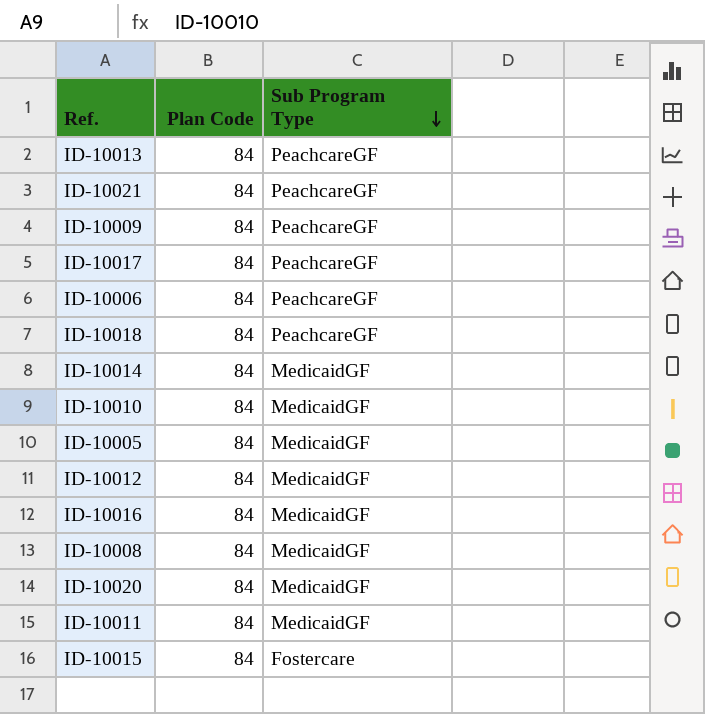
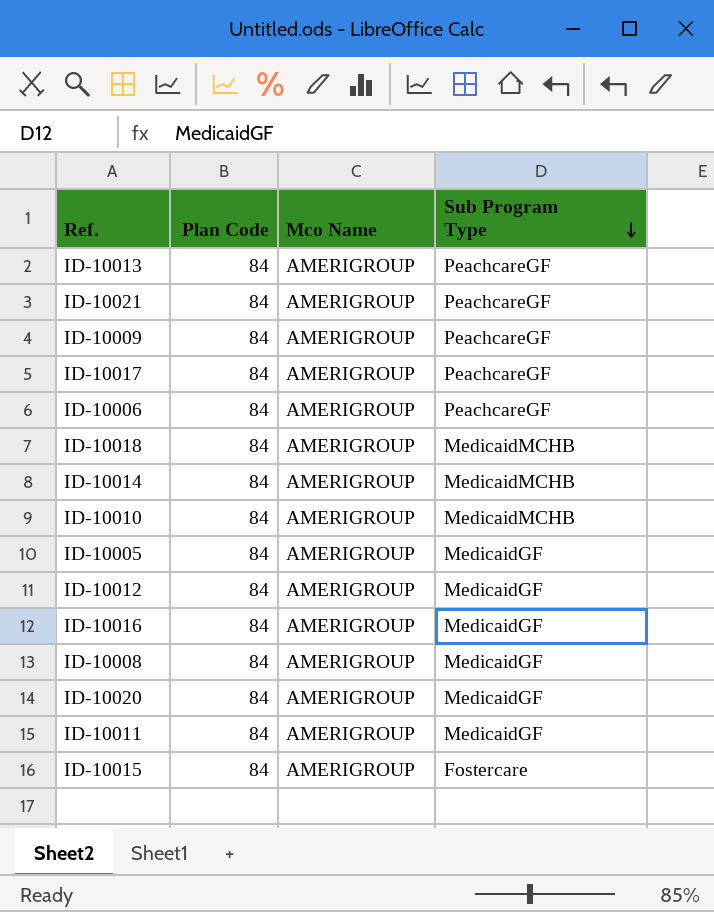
column Mco Name | position: none -> 3
ID-10018 | Sub Program Type: PeachcareGF -> MedicaidMCHB
ID-10014 | Sub Program Type: MedicaidGF -> MedicaidMCHB
ID-10010 | Sub Program Type: MedicaidGF -> MedicaidMCHB

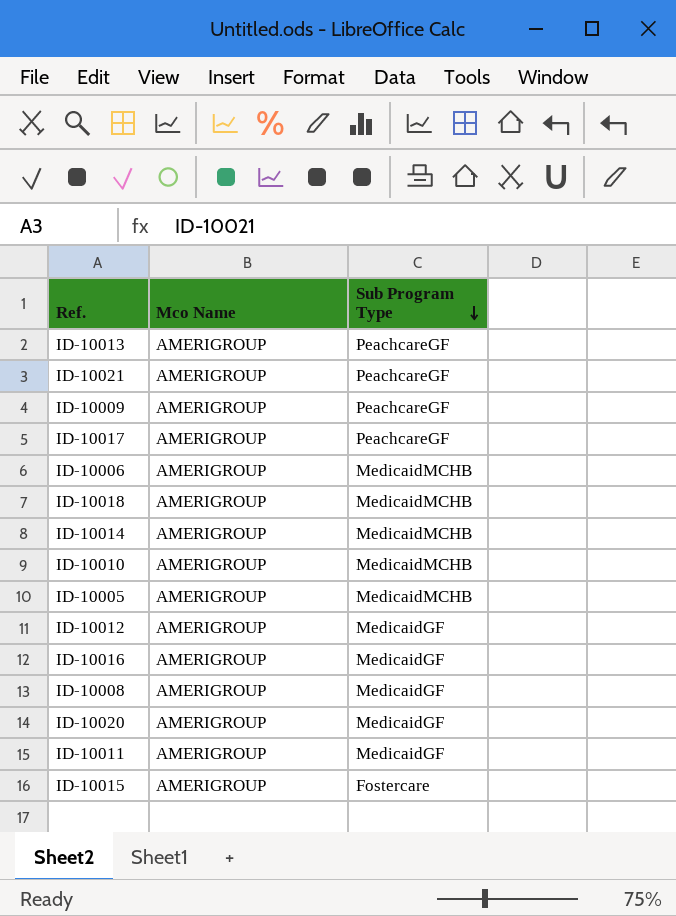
column Plan Code | position: 2 -> none
ID-10006 | Sub Program Type: PeachcareGF -> MedicaidMCHB
ID-10005 | Sub Program Type: MedicaidGF -> MedicaidMCHB

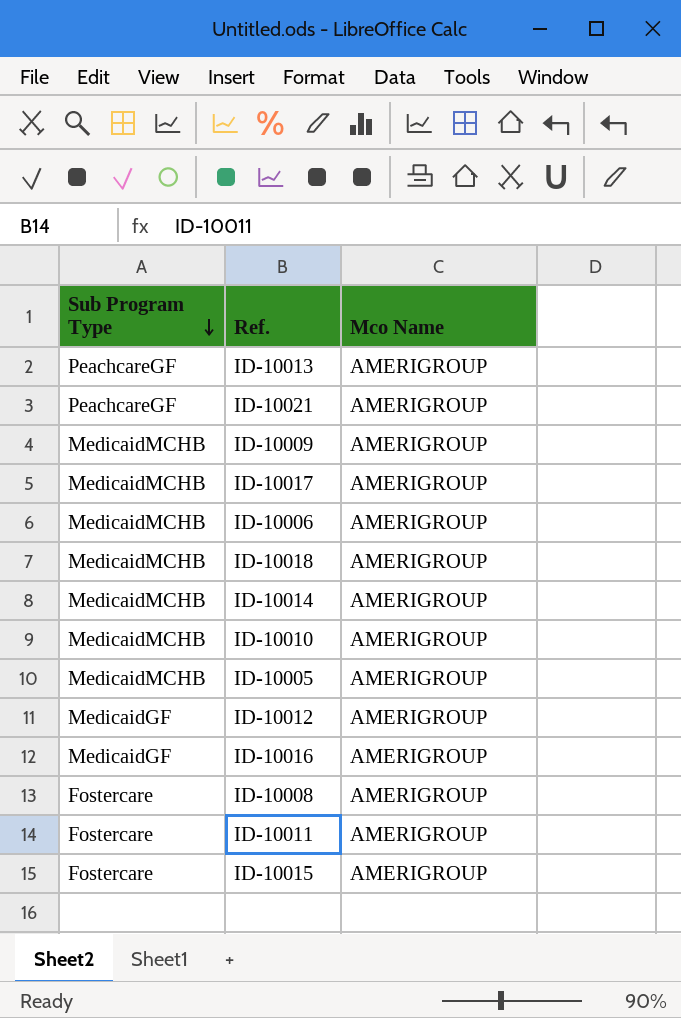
column Sub Program Type | position: 3 -> 1
row ID-10020: AMERIGROUP | MedicaidGF -> none
ID-10009 | Sub Program Type: PeachcareGF -> MedicaidMCHB
ID-10017 | Sub Program Type: PeachcareGF -> MedicaidMCHB
ID-10008 | Sub Program Type: MedicaidGF -> Fostercare
ID-10011 | Sub Program Type: MedicaidGF -> Fostercare

